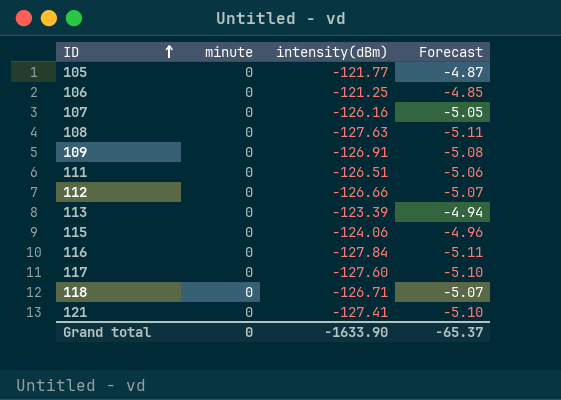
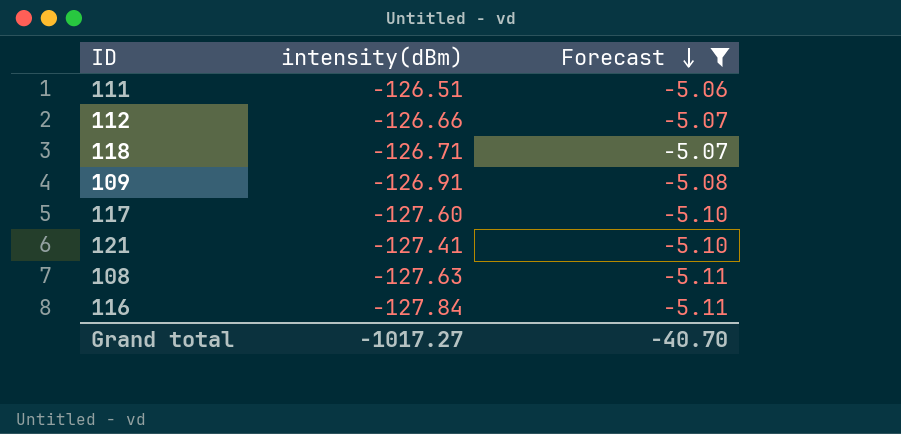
filter: none -> Forecast <= -5.06
row order: ID ascending -> Forecast descending
column minute | position: 2 -> none
Grand total | intensity(dBm): -1633.90 -> -1017.27
Grand total | Forecast: -65.37 -> -40.70

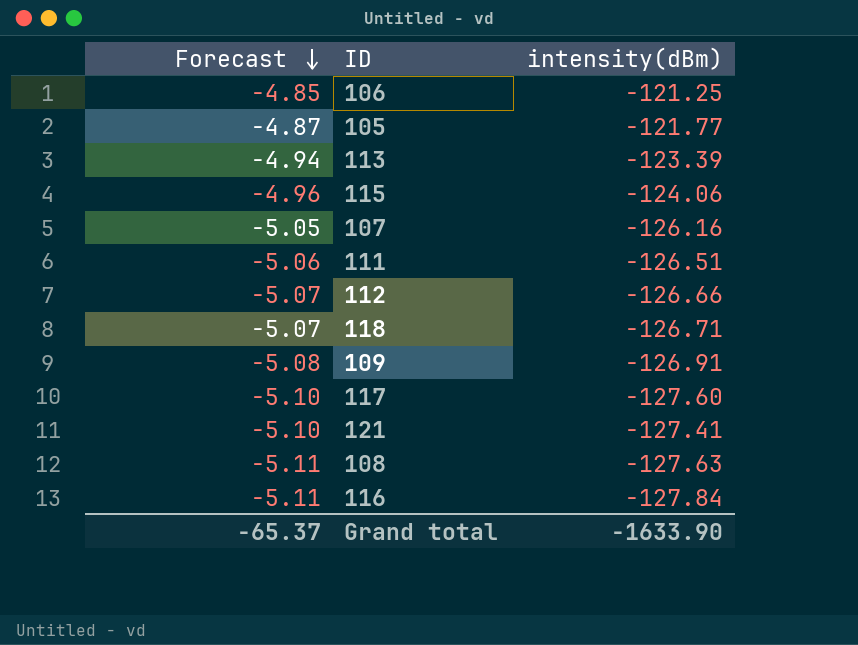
filter: Forecast <= -5.06 -> none
column Forecast | position: 3 -> 1
Grand total | Forecast: -40.70 -> -65.37
Grand total | intensity(dBm): -1017.27 -> -1633.90

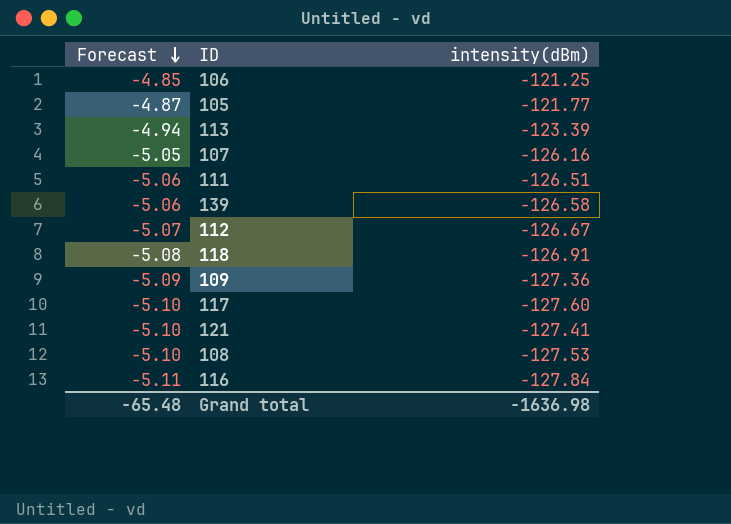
row 115: -4.96 | -124.06 -> none
row 139: none -> -5.06 | -126.58
112 | intensity(dBm): -126.66 -> -126.67
118 | Forecast: -5.07 -> -5.08
118 | intensity(dBm): -126.71 -> -126.91
109 | Forecast: -5.08 -> -5.09
109 | intensity(dBm): -126.91 -> -127.36
108 | Forecast: -5.11 -> -5.10
108 | intensity(dBm): -127.63 -> -127.53
Grand total | Forecast: -65.37 -> -65.48
Grand total | intensity(dBm): -1633.90 -> -1636.98

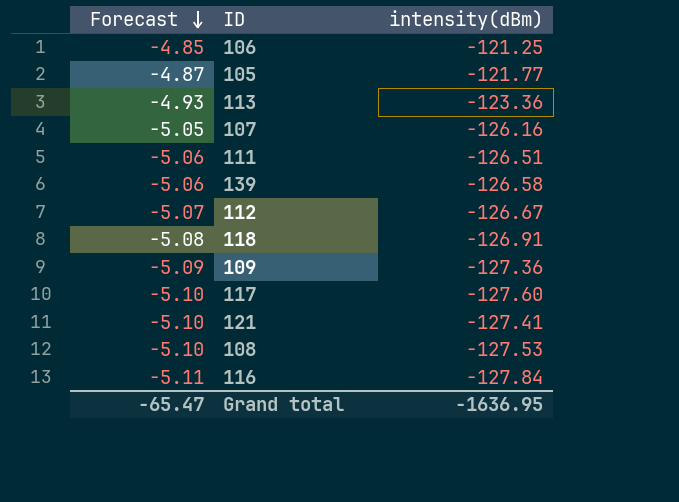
113 | Forecast: -4.94 -> -4.93
113 | intensity(dBm): -123.39 -> -123.36
Grand total | Forecast: -65.48 -> -65.47
Grand total | intensity(dBm): -1636.98 -> -1636.95

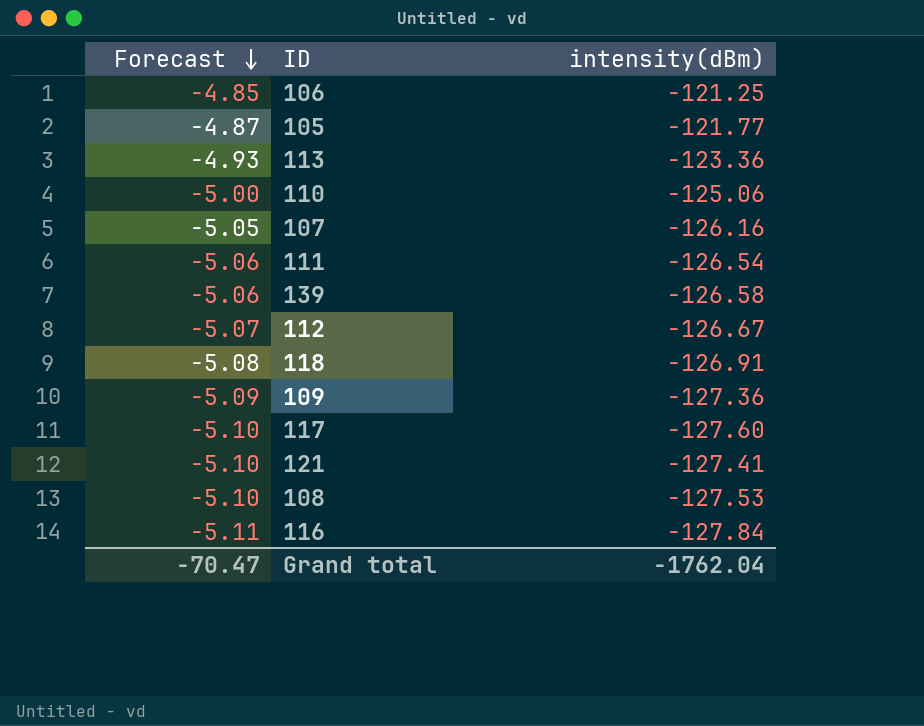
row 110: none -> -5.00 | -125.06
111 | intensity(dBm): -126.51 -> -126.54
Grand total | Forecast: -65.47 -> -70.47
Grand total | intensity(dBm): -1636.95 -> -1762.04

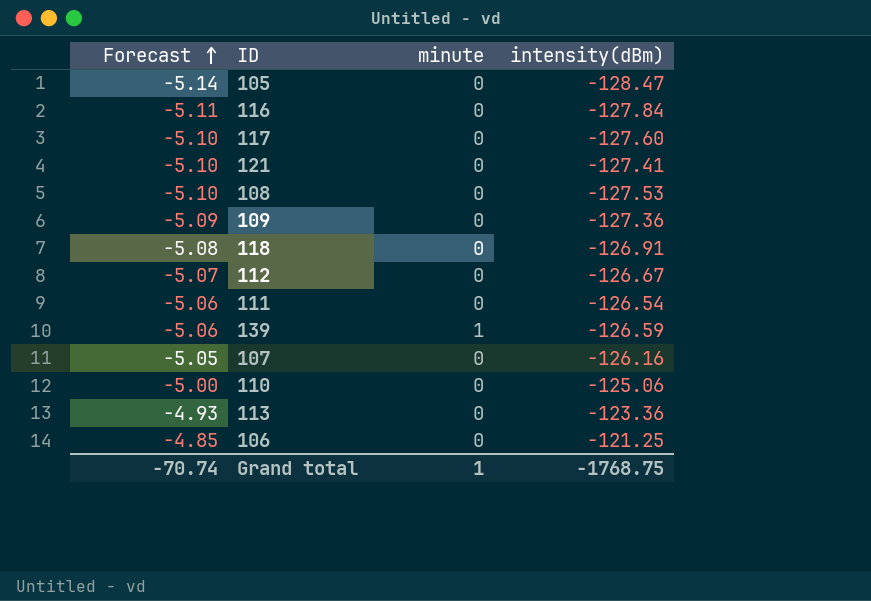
row order: Forecast descending -> Forecast ascending
column minute | position: none -> 3
105 | Forecast: -4.87 -> -5.14
105 | intensity(dBm): -121.77 -> -128.47
139 | intensity(dBm): -126.58 -> -126.59
Grand total | Forecast: -70.47 -> -70.74
Grand total | intensity(dBm): -1762.04 -> -1768.75

